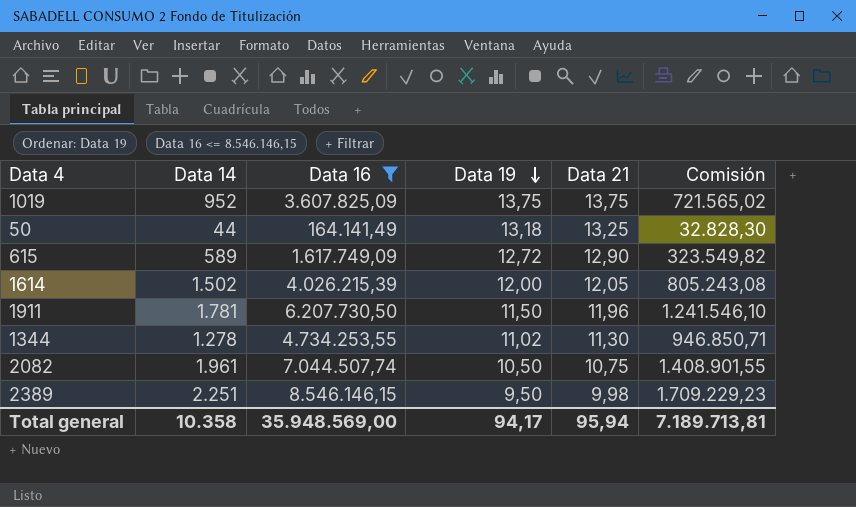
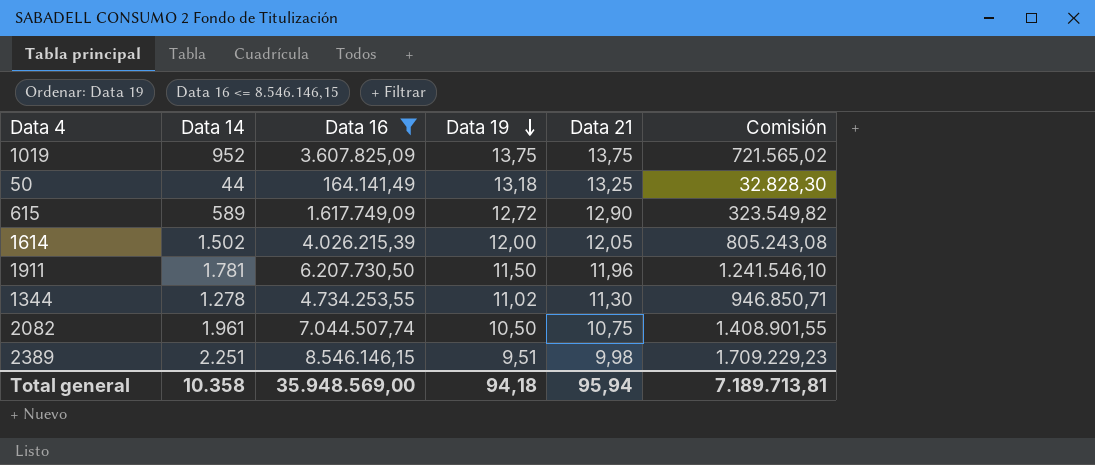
2389 | Data 19: 9,50 -> 9,51
Total general | Data 19: 94,17 -> 94,18

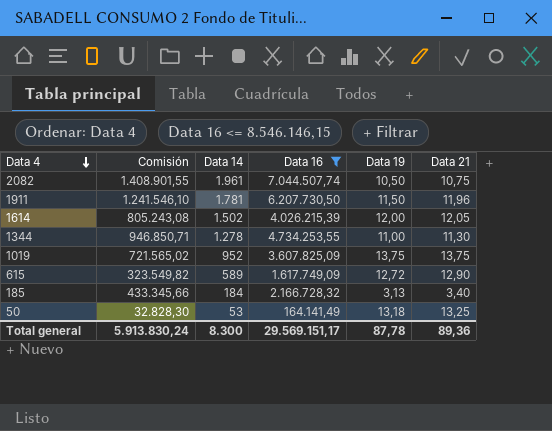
row order: Data 19 descending -> Data 4 descending
column Comisión | position: 6 -> 2
row 2389: 2.251 | 8.546.146,15 | 9,51 | 9,98 | 1.709.229,23 -> none
1344 | Data 19: 11,02 -> 11,00
row 185: none -> 433.345,66 | 184 | 2.166.728,32 | 3,13 | 3,40
50 | Data 14: 44 -> 53
Total general | Comisión: 7.189.713,81 -> 5.913.830,24
Total general | Data 14: 10.358 -> 8.300
Total general | Data 16: 35.948.569,00 -> 29.569.151,17
Total general | Data 19: 94,18 -> 87,78
Total general | Data 21: 95,94 -> 89,36

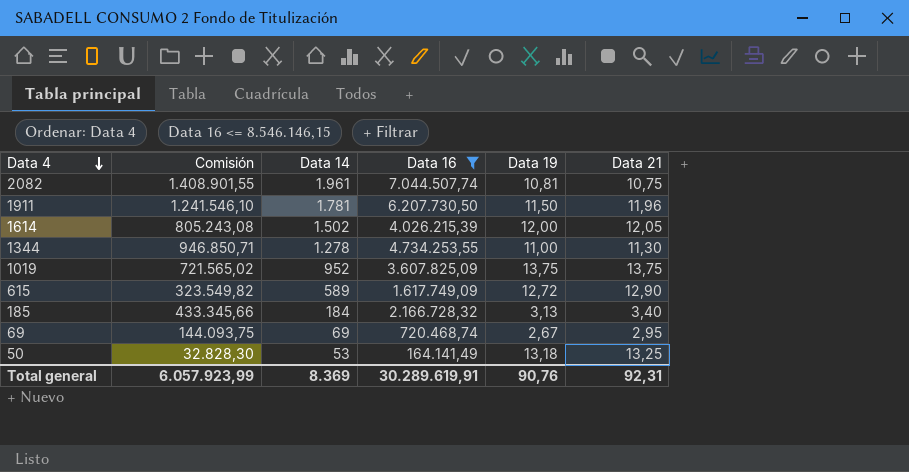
2082 | Data 19: 10,50 -> 10,81
row 69: none -> 144.093,75 | 69 | 720.468,74 | 2,67 | 2,95
Total general | Comisión: 5.913.830,24 -> 6.057.923,99
Total general | Data 14: 8.300 -> 8.369
Total general | Data 16: 29.569.151,17 -> 30.289.619,91
Total general | Data 19: 87,78 -> 90,76
Total general | Data 21: 89,36 -> 92,31

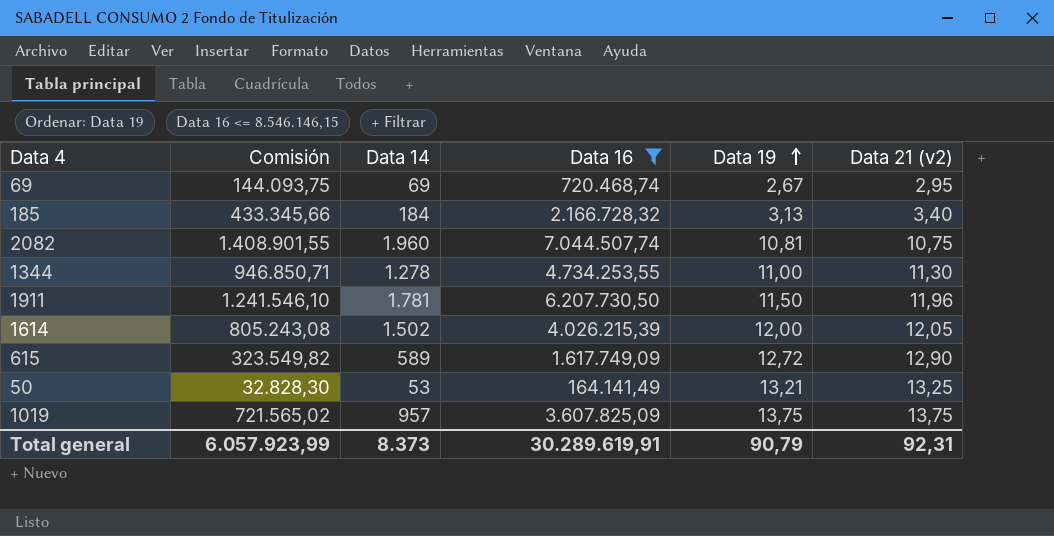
row order: Data 4 descending -> Data 19 ascending
column name: Data 21 -> Data 21 (v2)
2082 | Data 14: 1.961 -> 1.960
50 | Data 19: 13,18 -> 13,21
1019 | Data 14: 952 -> 957
Total general | Data 14: 8.369 -> 8.373
Total general | Data 19: 90,76 -> 90,79

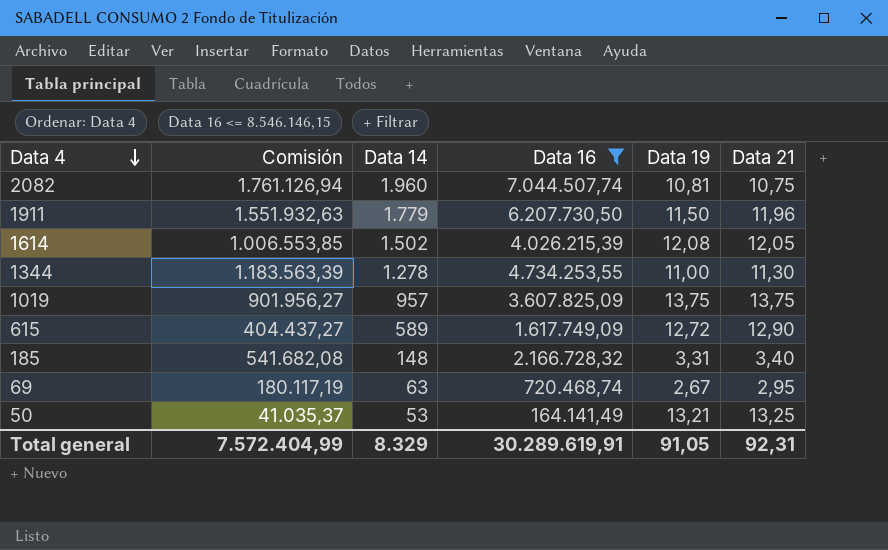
row order: Data 19 ascending -> Data 4 descending
column Comisión | formula: [Data 16] * 0,2 -> [Data 16] * 0,25
column name: Data 21 (v2) -> Data 21
1911 | Data 14: 1.781 -> 1.779
1614 | Data 19: 12,00 -> 12,08
185 | Data 14: 184 -> 148
185 | Data 19: 3,13 -> 3,31
69 | Data 14: 69 -> 63
Total general | Comisión: 6.057.923,99 -> 7.572.404,99
Total general | Data 14: 8.373 -> 8.329
Total general | Data 19: 90,79 -> 91,05

